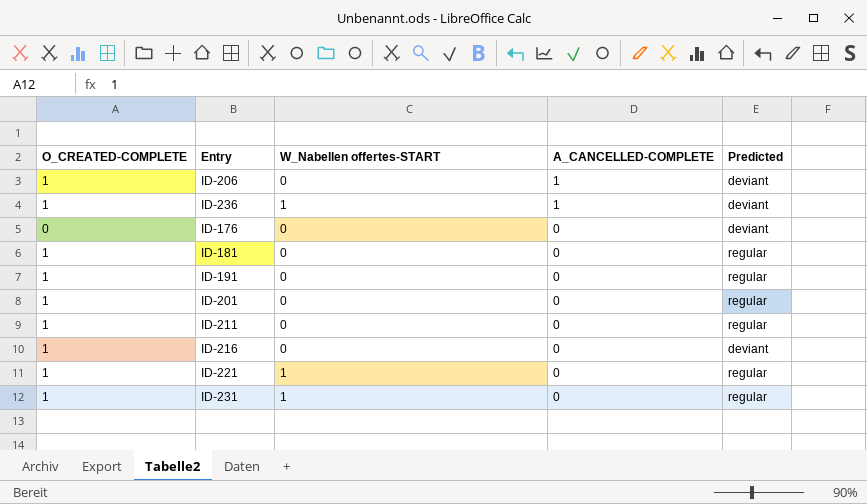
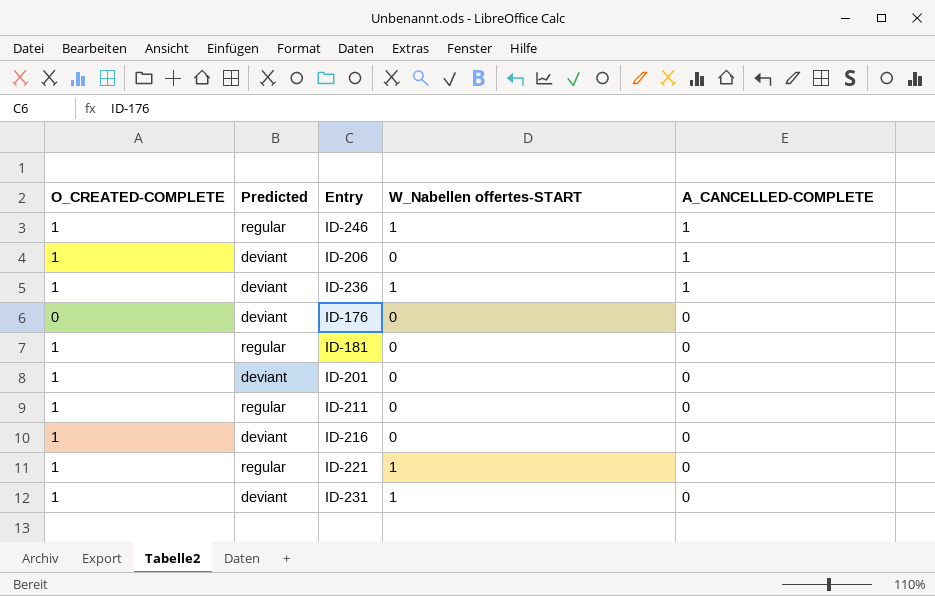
column Predicted | position: 5 -> 2
row ID-191: 1 | 0 | 0 | regular -> none
row ID-246: none -> 1 | regular | 1 | 1
ID-201 | Predicted: regular -> deviant
ID-231 | Predicted: regular -> deviant

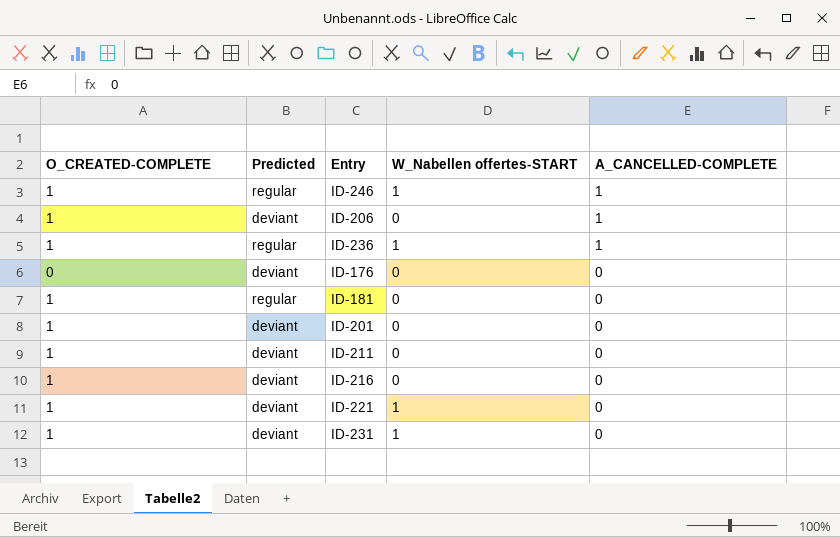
ID-236 | Predicted: deviant -> regular
ID-211 | Predicted: regular -> deviant
ID-221 | Predicted: regular -> deviant

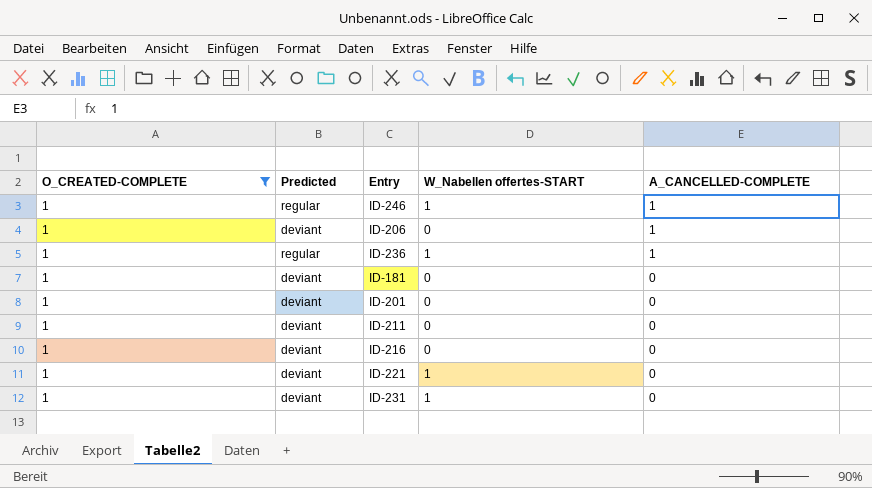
filter: none -> O_CREATED-COMPLETE = 1
ID-181 | Predicted: regular -> deviant

